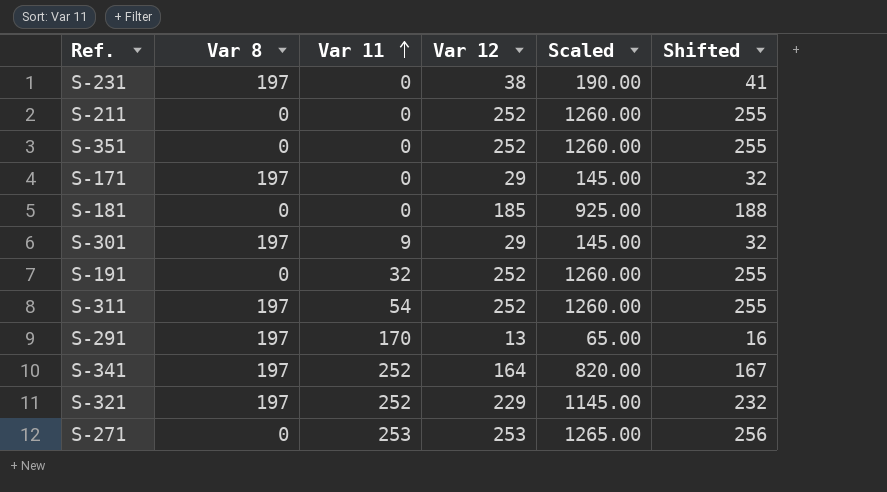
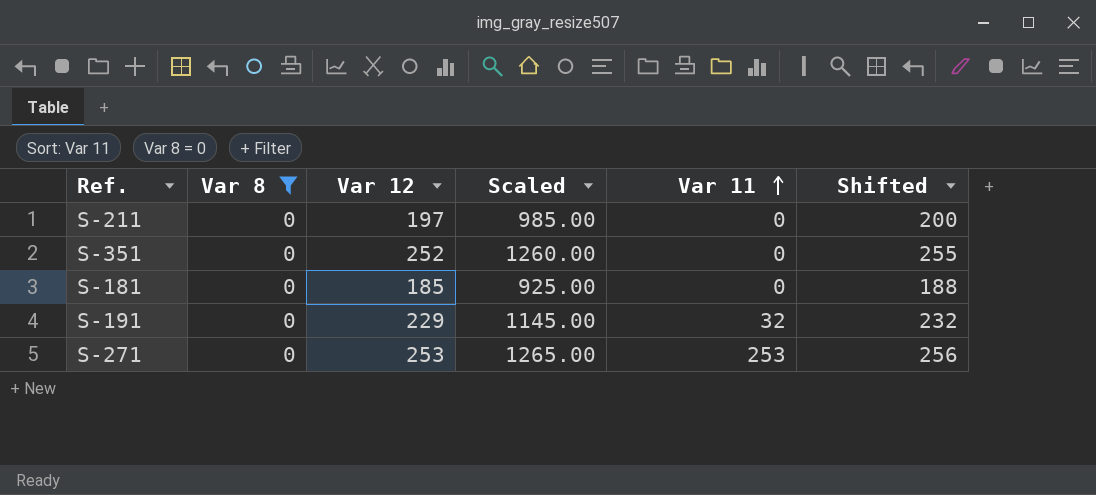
filter: none -> Var 8 = 0
column Var 11 | position: 3 -> 5
S-211 | Var 12: 252 -> 197
S-211 | Scaled: 1260.00 -> 985.00
S-211 | Shifted: 255 -> 200
S-191 | Var 12: 252 -> 229
S-191 | Scaled: 1260.00 -> 1145.00
S-191 | Shifted: 255 -> 232

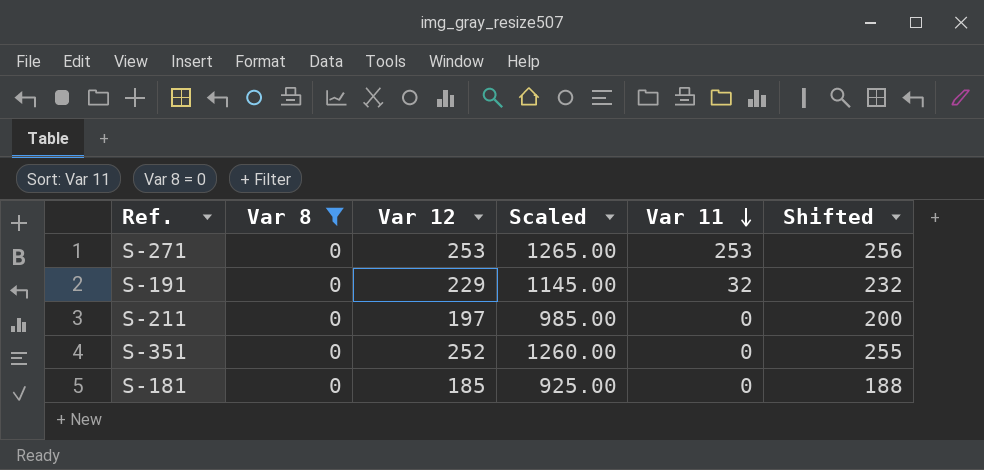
row order: Var 11 ascending -> Var 11 descending

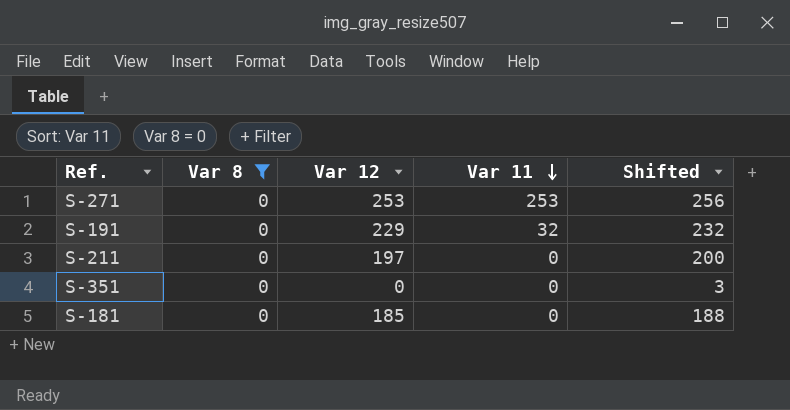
column Scaled | formula: [Var 12] * 5 -> none
S-351 | Var 12: 252 -> 0
S-351 | Shifted: 255 -> 3

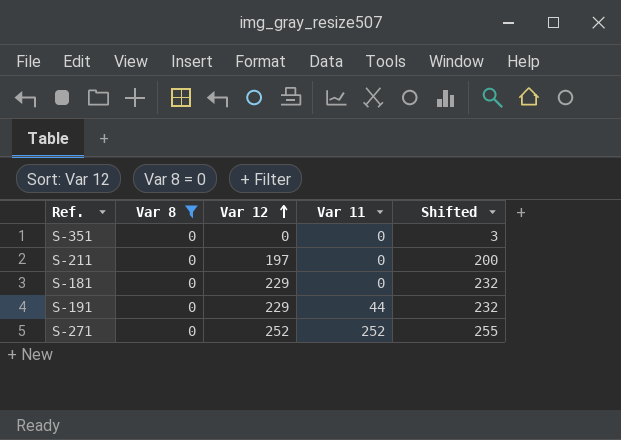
row order: Var 11 descending -> Var 12 ascending
S-181 | Var 12: 185 -> 229
S-181 | Shifted: 188 -> 232
S-191 | Var 11: 32 -> 44
S-271 | Var 12: 253 -> 252
S-271 | Var 11: 253 -> 252
S-271 | Shifted: 256 -> 255

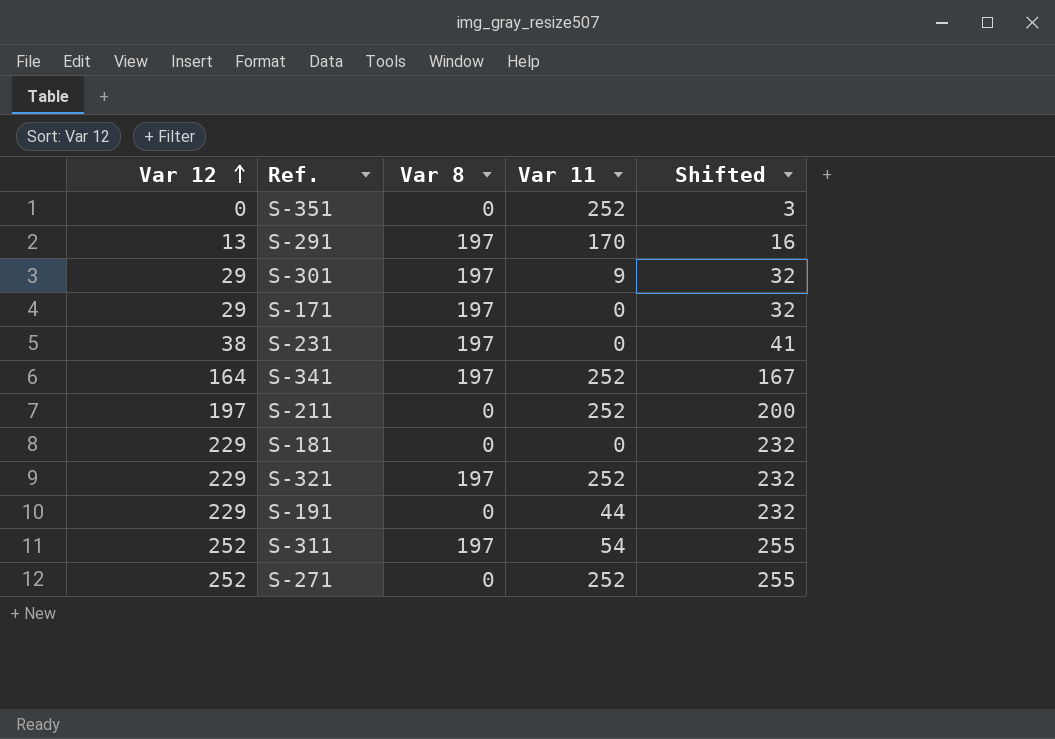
filter: Var 8 = 0 -> none
column Var 12 | position: 3 -> 1
S-351 | Var 11: 0 -> 252
S-211 | Var 11: 0 -> 252

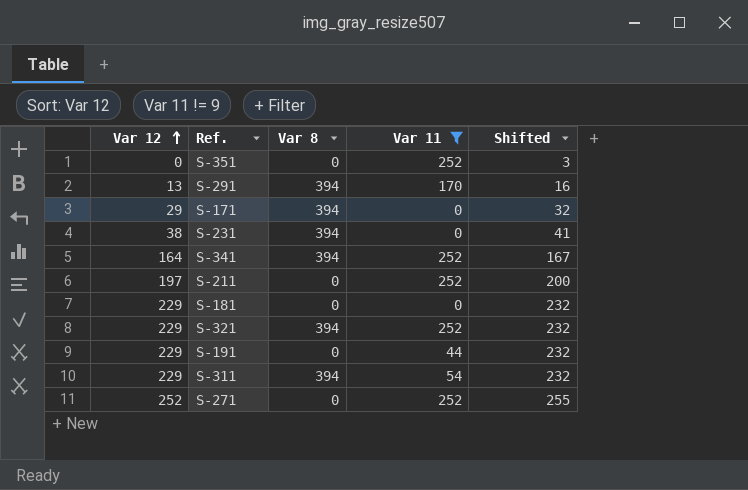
filter: none -> Var 11 != 9
S-291 | Var 8: 197 -> 394
S-171 | Var 8: 197 -> 394
S-231 | Var 8: 197 -> 394
S-341 | Var 8: 197 -> 394
S-321 | Var 8: 197 -> 394
S-311 | Var 12: 252 -> 229
S-311 | Var 8: 197 -> 394
S-311 | Shifted: 255 -> 232

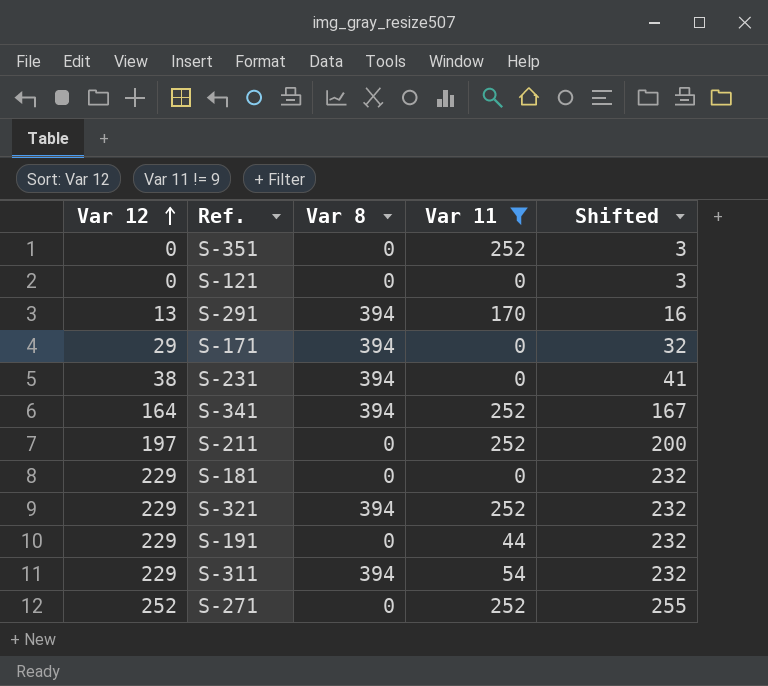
row S-121: none -> 0 | 0 | 0 | 3

